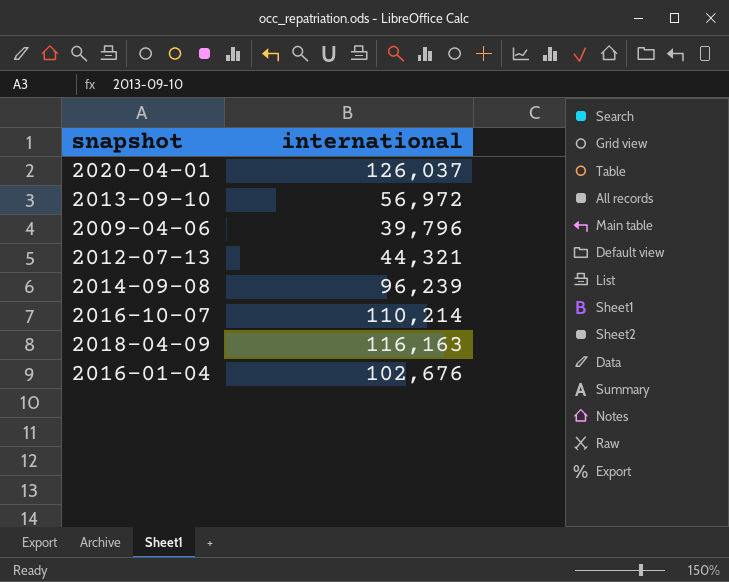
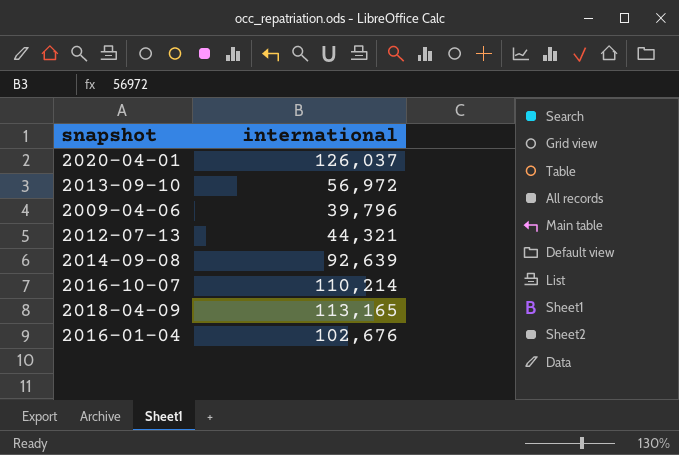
2014-09-08 | international: 96,239 -> 92,639
2018-04-09 | international: 116,163 -> 113,165

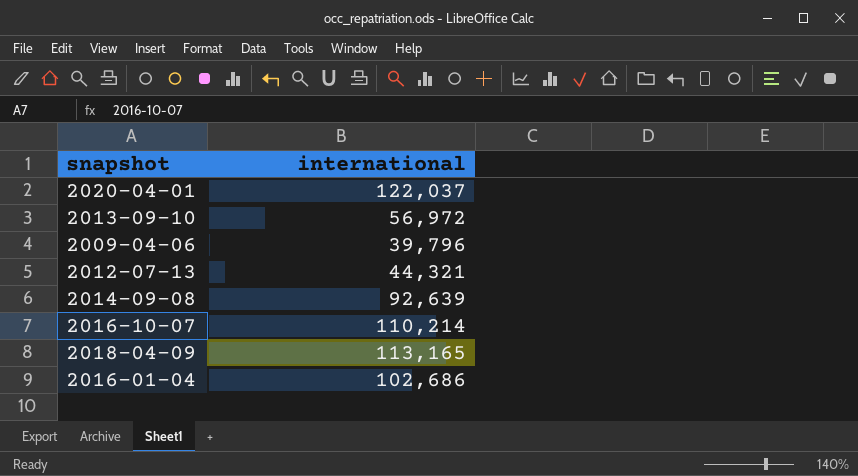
2020-04-01 | international: 126,037 -> 122,037
2016-01-04 | international: 102,676 -> 102,686

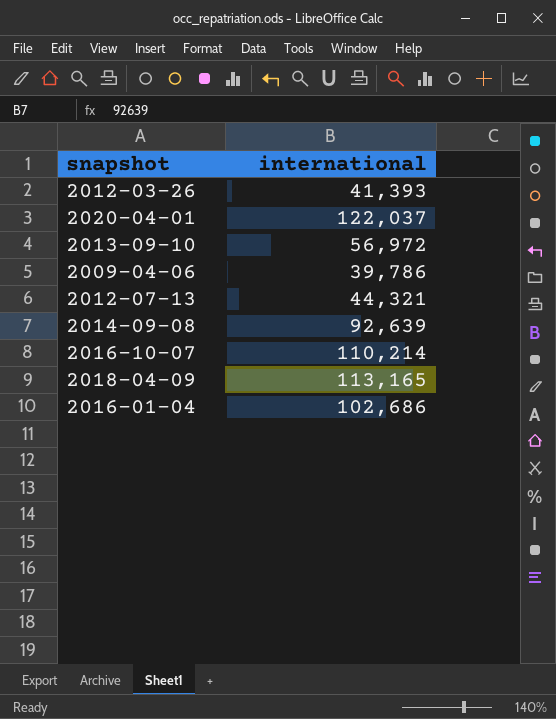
row 2012-03-26: none -> 41,393
2009-04-06 | international: 39,796 -> 39,786

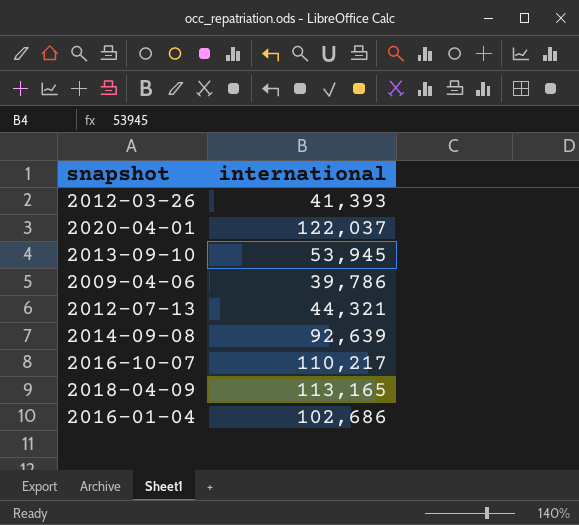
2013-09-10 | international: 56,972 -> 53,945
2016-10-07 | international: 110,214 -> 110,217

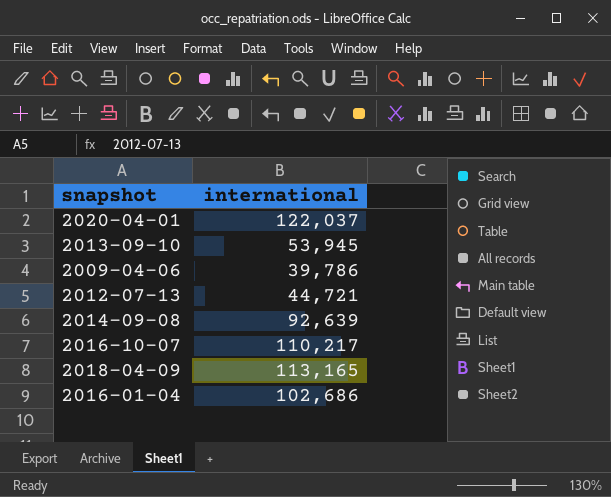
row 2012-03-26: 41,393 -> none
2012-07-13 | international: 44,321 -> 44,721

